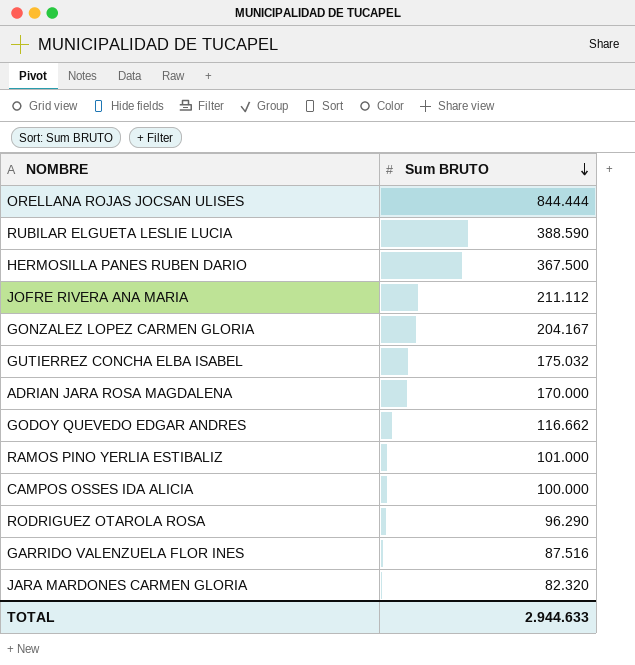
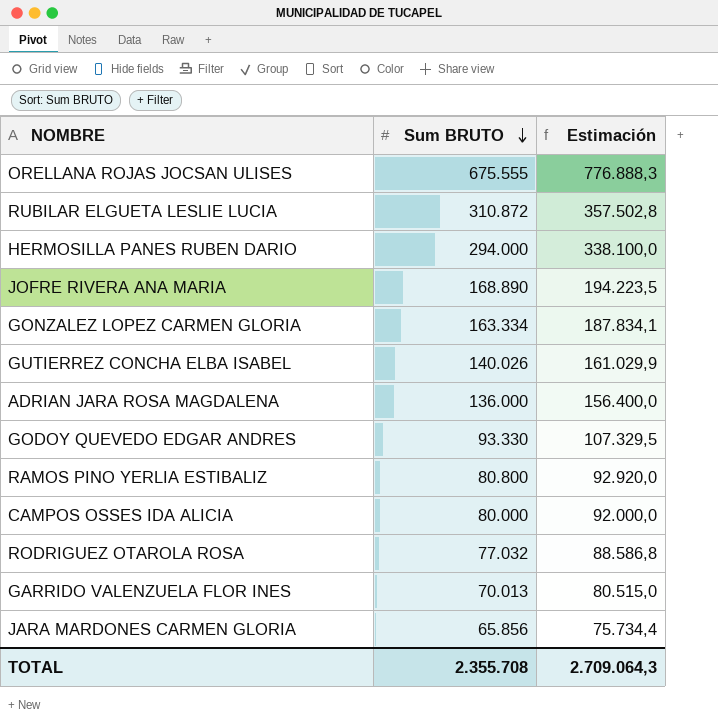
column Estimación | formula: none -> [Sum BRUTO] * 1,15
ORELLANA ROJAS JOCSAN ULISES | Sum BRUTO: 844.444 -> 675.555
RUBILAR ELGUETA LESLIE LUCIA | Sum BRUTO: 388.590 -> 310.872
HERMOSILLA PANES RUBEN DARIO | Sum BRUTO: 367.500 -> 294.000
JOFRE RIVERA ANA MARIA | Sum BRUTO: 211.112 -> 168.890
GONZALEZ LOPEZ CARMEN GLORIA | Sum BRUTO: 204.167 -> 163.334
GUTIERREZ CONCHA ELBA ISABEL | Sum BRUTO: 175.032 -> 140.026
ADRIAN JARA ROSA MAGDALENA | Sum BRUTO: 170.000 -> 136.000
GODOY QUEVEDO EDGAR ANDRES | Sum BRUTO: 116.662 -> 93.330
RAMOS PINO YERLIA ESTIBALIZ | Sum BRUTO: 101.000 -> 80.800
CAMPOS OSSES IDA ALICIA | Sum BRUTO: 100.000 -> 80.000
RODRIGUEZ OTAROLA ROSA | Sum BRUTO: 96.290 -> 77.032
GARRIDO VALENZUELA FLOR INES | Sum BRUTO: 87.516 -> 70.013
JARA MARDONES CARMEN GLORIA | Sum BRUTO: 82.320 -> 65.856
TOTAL | Sum BRUTO: 2.944.633 -> 2.355.708

